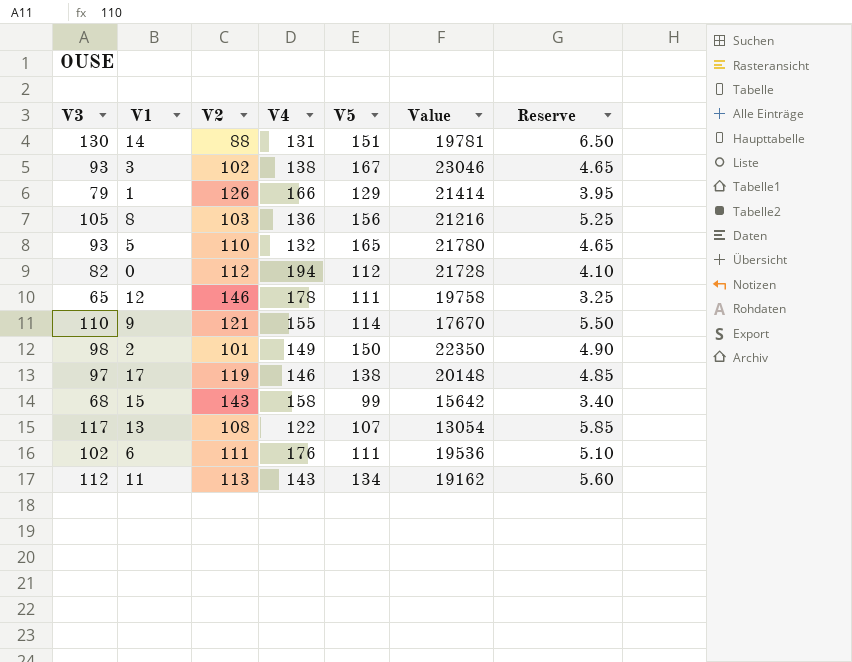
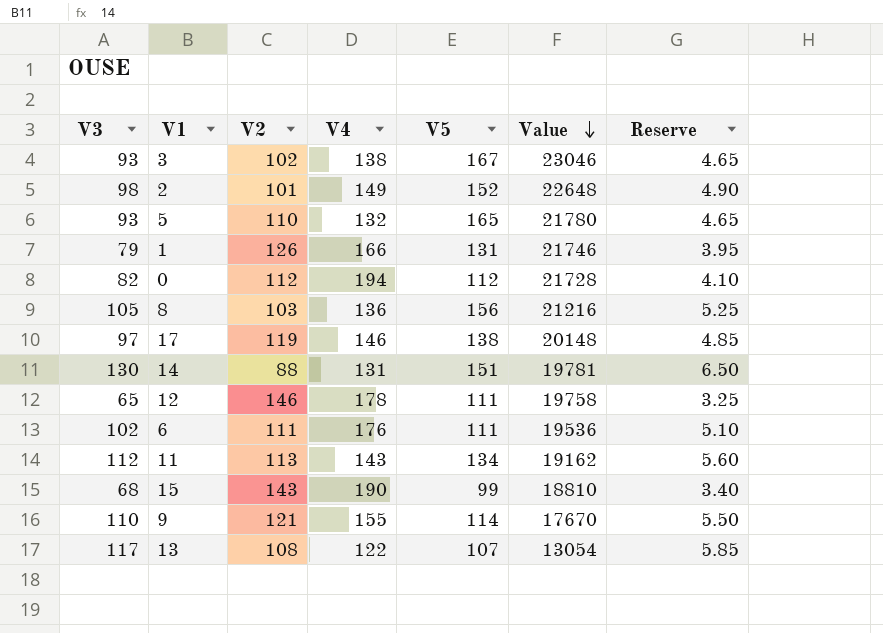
row order: none -> Value descending
2 | V5: 150 -> 152
2 | Value: 22350 -> 22648
1 | V5: 129 -> 131
1 | Value: 21414 -> 21746
15 | V4: 158 -> 190
15 | Value: 15642 -> 18810

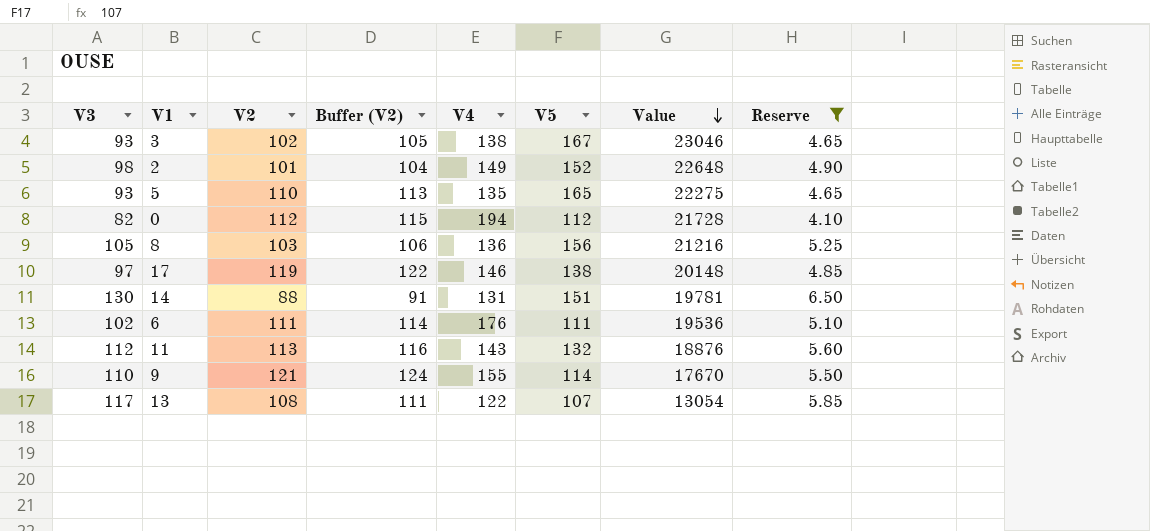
filter: none -> Reserve >= 4.10
column Buffer (V2) | formula: none -> [V2] + 3
5 | V4: 132 -> 135
5 | Value: 21780 -> 22275
11 | V5: 134 -> 132
11 | Value: 19162 -> 18876

